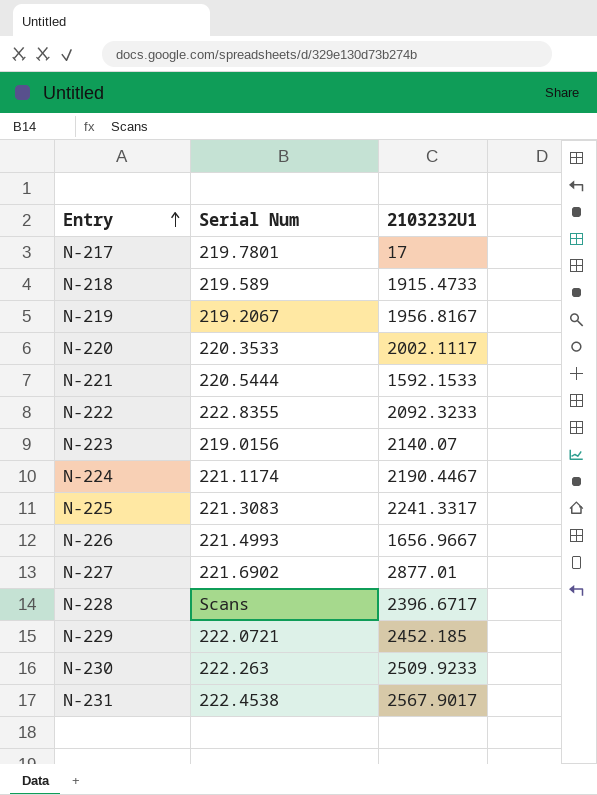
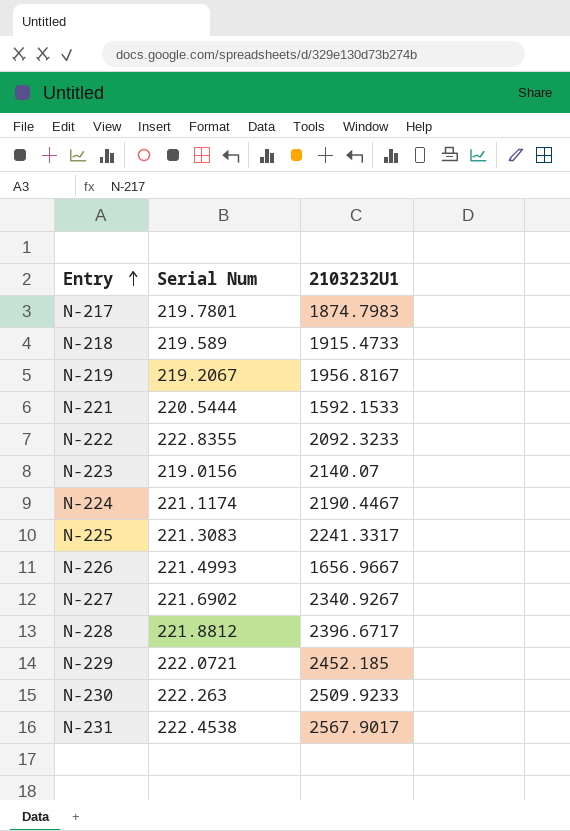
row N-220: 220.3533 | 2002.1117 -> none
N-217 | 2103232U1: 17 -> 1874.7983
N-227 | 2103232U1: 2877.01 -> 2340.9267
N-228 | Serial Num: Scans -> 221.8812

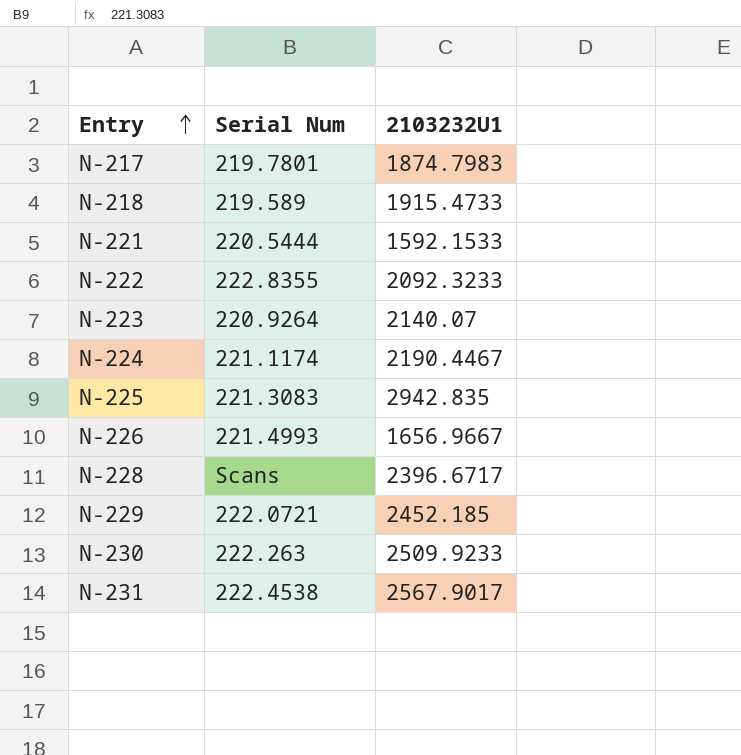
row N-219: 219.2067 | 1956.8167 -> none
row N-227: 221.6902 | 2340.9267 -> none
N-223 | Serial Num: 219.0156 -> 220.9264
N-225 | 2103232U1: 2241.3317 -> 2942.835
N-228 | Serial Num: 221.8812 -> Scans

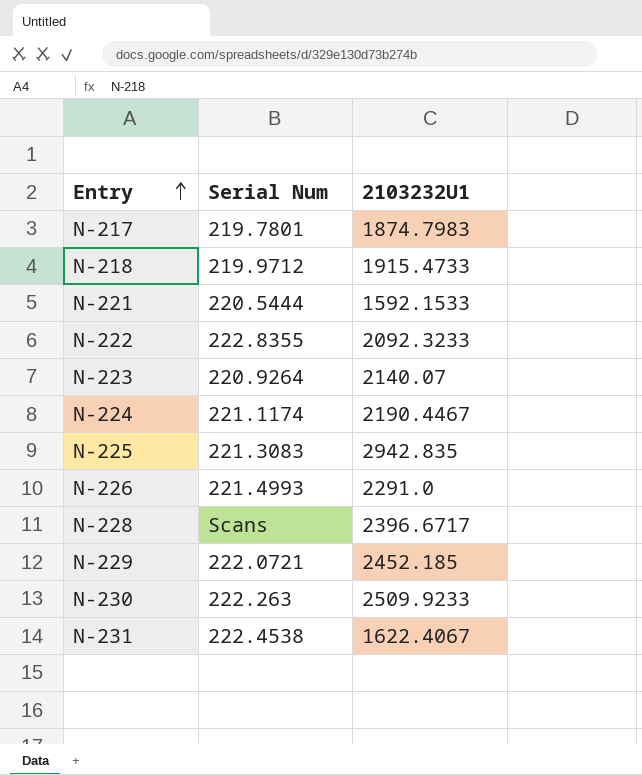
N-218 | Serial Num: 219.589 -> 219.9712
N-226 | 2103232U1: 1656.9667 -> 2291.0
N-231 | 2103232U1: 2567.9017 -> 1622.4067

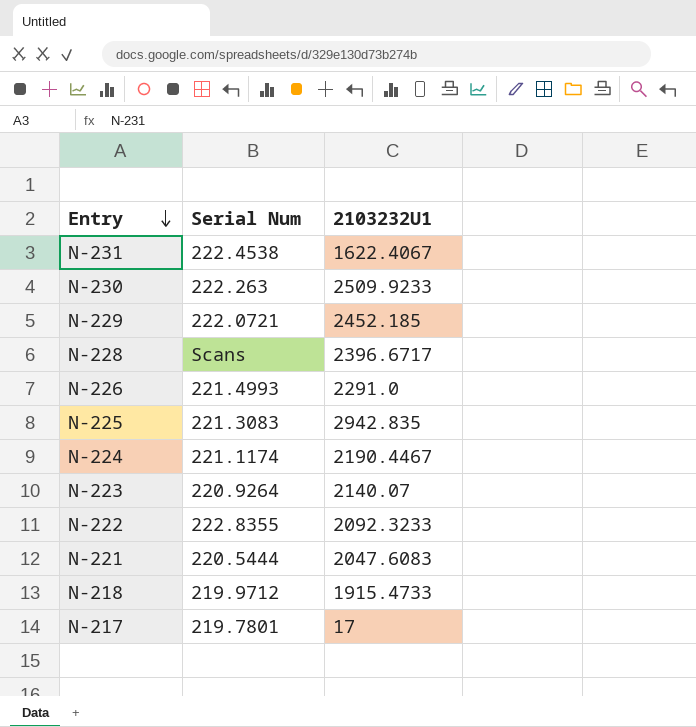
row order: Entry ascending -> Entry descending
N-221 | 2103232U1: 1592.1533 -> 2047.6083
N-217 | 2103232U1: 1874.7983 -> 17

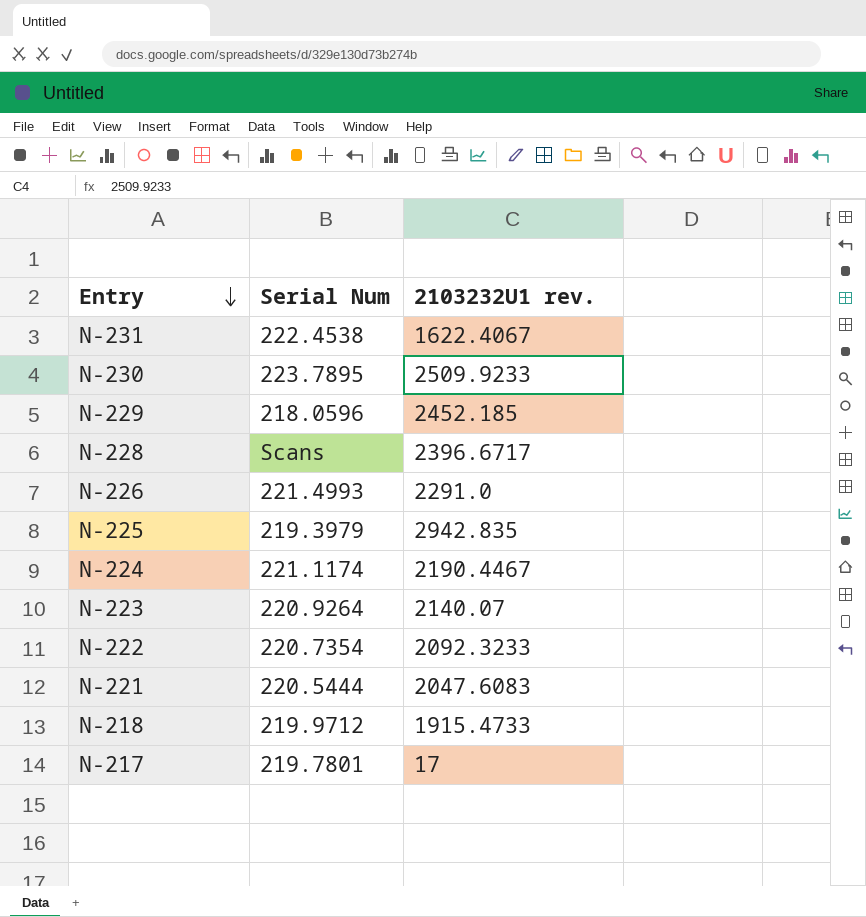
column name: 2103232U1 -> 2103232U1 rev.
N-230 | Serial Num: 222.263 -> 223.7895
N-229 | Serial Num: 222.0721 -> 218.0596
N-225 | Serial Num: 221.3083 -> 219.3979
N-222 | Serial Num: 222.8355 -> 220.7354

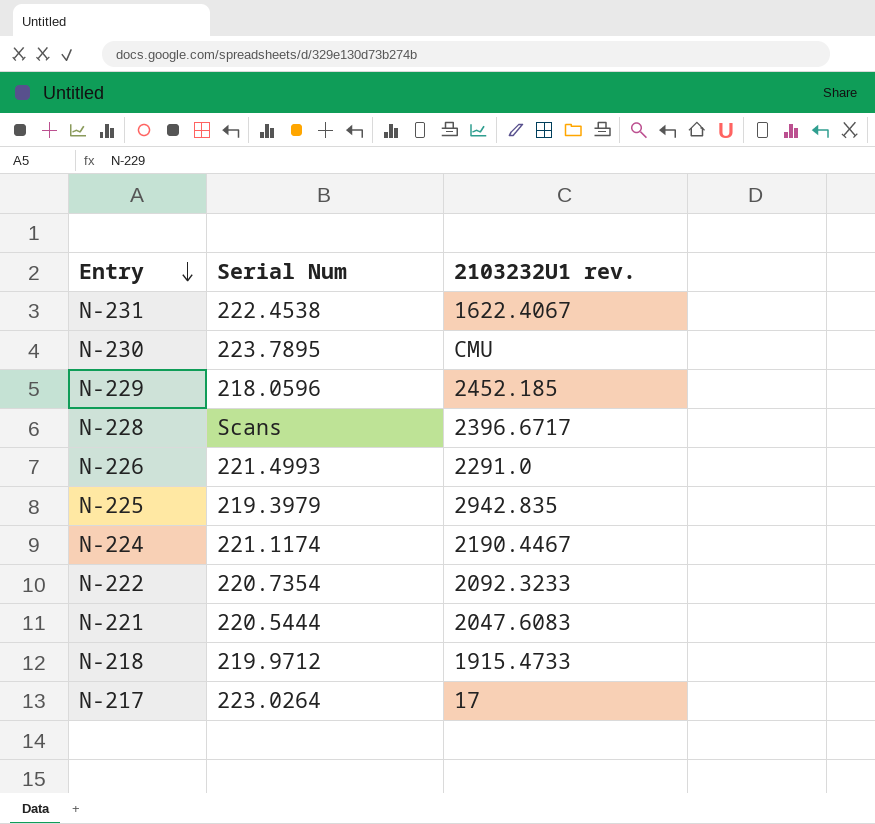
row N-223: 220.9264 | 2140.07 -> none
N-230 | 2103232U1 rev.: 2509.9233 -> CMU
N-217 | Serial Num: 219.7801 -> 223.0264

